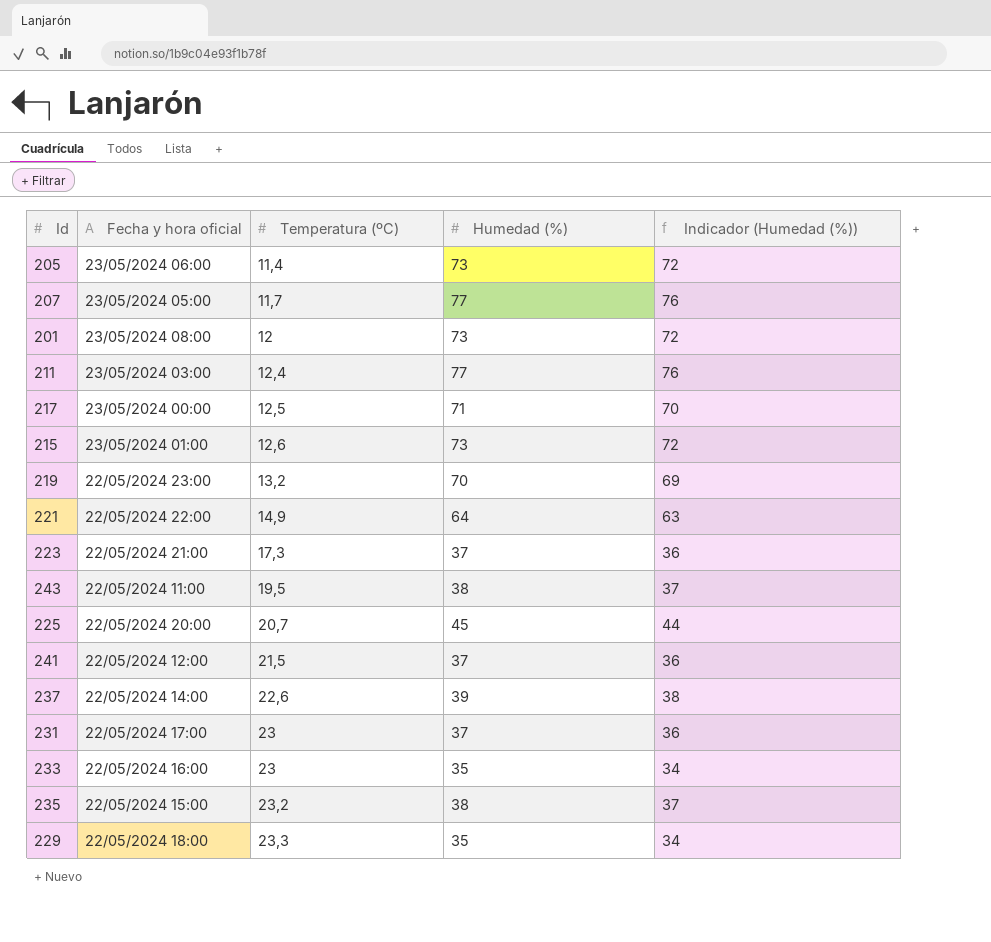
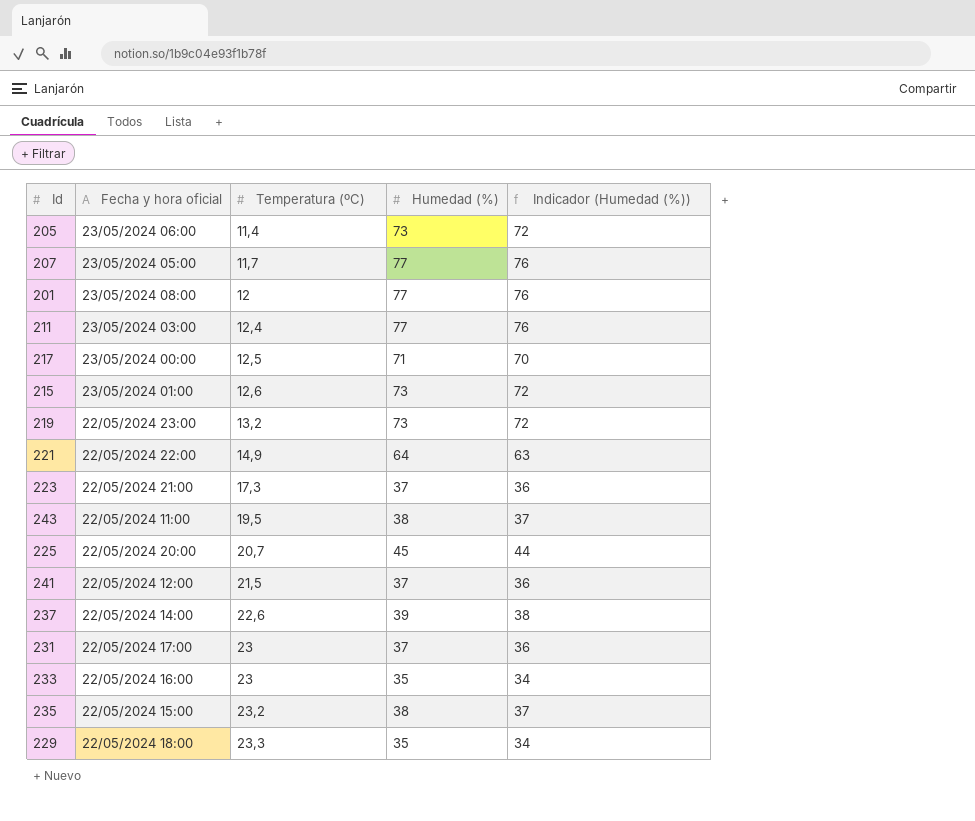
201 | Humedad (%): 73 -> 77
201 | Indicador (Humedad (%)): 72 -> 76
219 | Humedad (%): 70 -> 73
219 | Indicador (Humedad (%)): 69 -> 72

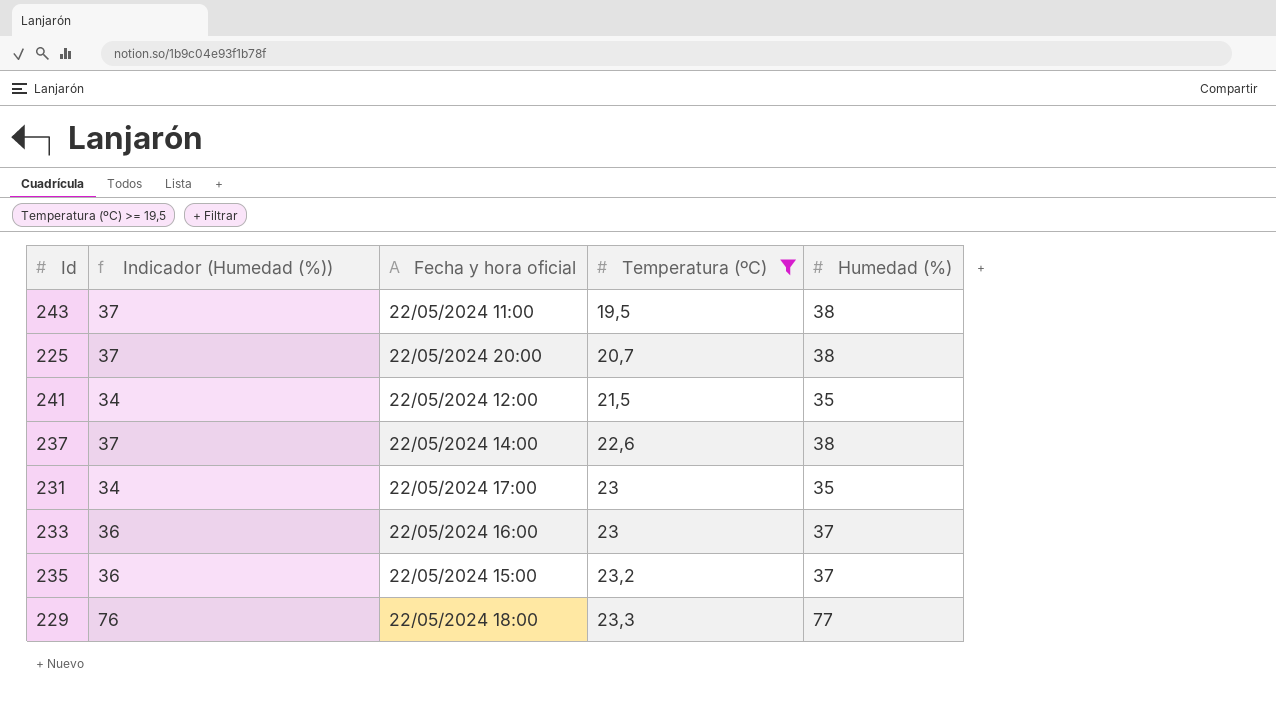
filter: none -> Temperatura (ºC) >= 19,5
column Indicador (Humedad (%)) | position: 5 -> 2
225 | Indicador (Humedad (%)): 44 -> 37
225 | Humedad (%): 45 -> 38
241 | Indicador (Humedad (%)): 36 -> 34
241 | Humedad (%): 37 -> 35
237 | Indicador (Humedad (%)): 38 -> 37
237 | Humedad (%): 39 -> 38
231 | Indicador (Humedad (%)): 36 -> 34
231 | Humedad (%): 37 -> 35
233 | Indicador (Humedad (%)): 34 -> 36
233 | Humedad (%): 35 -> 37
235 | Indicador (Humedad (%)): 37 -> 36
235 | Humedad (%): 38 -> 37
229 | Indicador (Humedad (%)): 34 -> 76
229 | Humedad (%): 35 -> 77

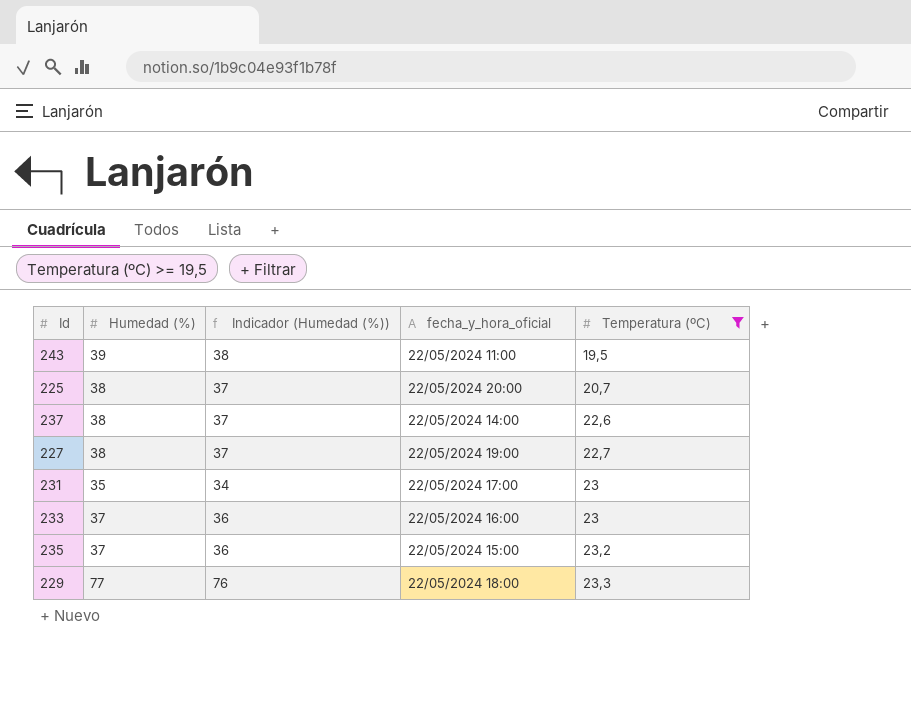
column Humedad (%) | position: 5 -> 2
column name: Fecha y hora oficial -> fecha_y_hora_oficial
row 241: 34 | 22/05/2024 12:00 | 21,5 | 35 -> none
243 | Humedad (%): 38 -> 39
243 | Indicador (Humedad (%)): 37 -> 38
row 227: none -> 38 | 37 | 22/05/2024 19:00 | 22,7

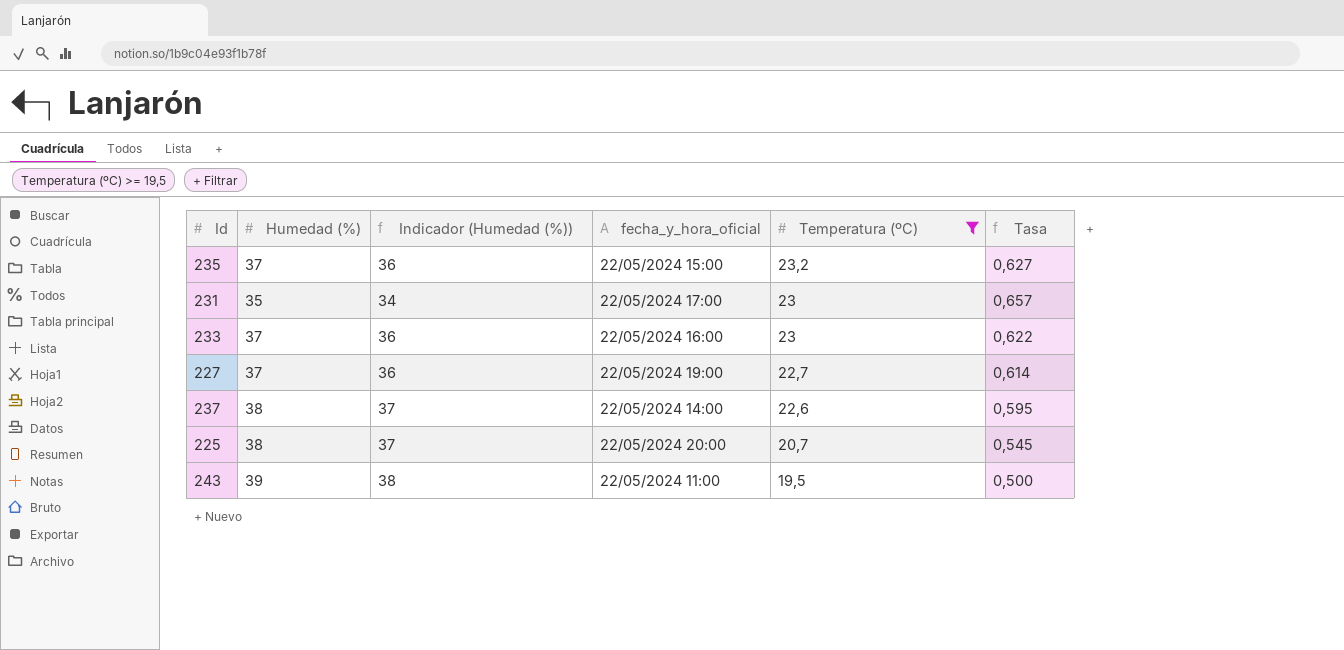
row order: Temperatura (ºC) ascending -> Temperatura (ºC) descending
column Tasa | formula: none -> [Temperatura (ºC)] / [Humedad (%)]
row 229: 77 | 76 | 22/05/2024 18:00 | 23,3 -> none
227 | Humedad (%): 38 -> 37
227 | Indicador (Humedad (%)): 37 -> 36

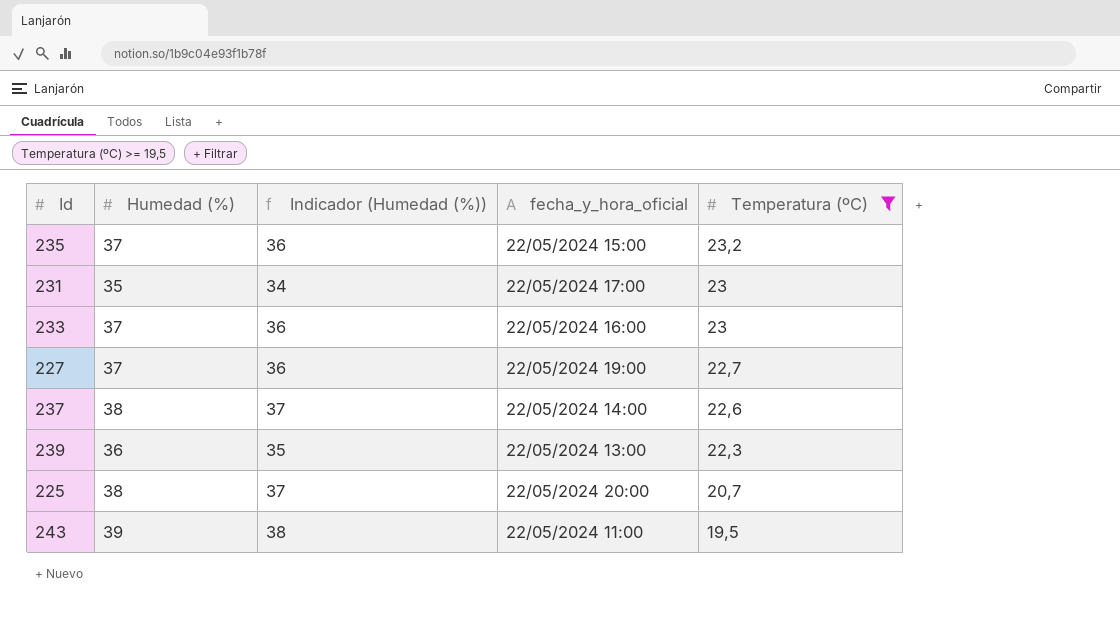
column Tasa | formula: [Temperatura (ºC)] / [Humedad (%)] -> none
row 239: none -> 36 | 35 | 22/05/2024 13:00 | 22,3

